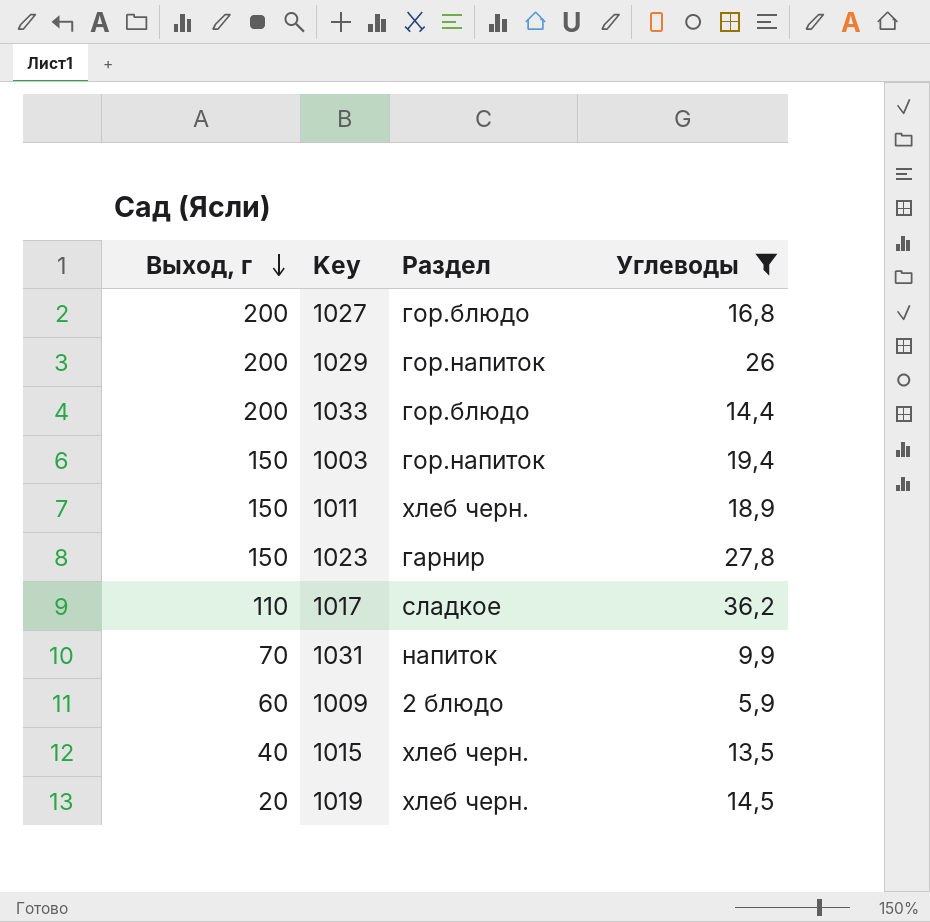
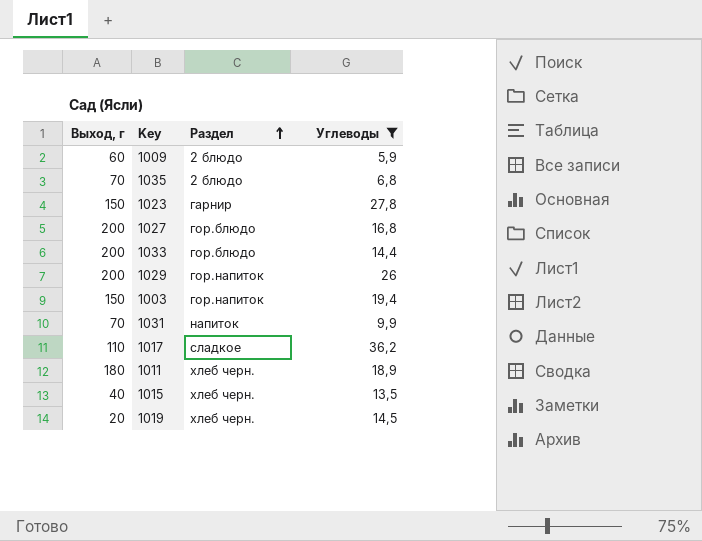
row order: Выход, г descending -> Раздел ascending
row 1035: none -> 70 | 2 блюдо | 6,8
1011 | Выход, г: 150 -> 180

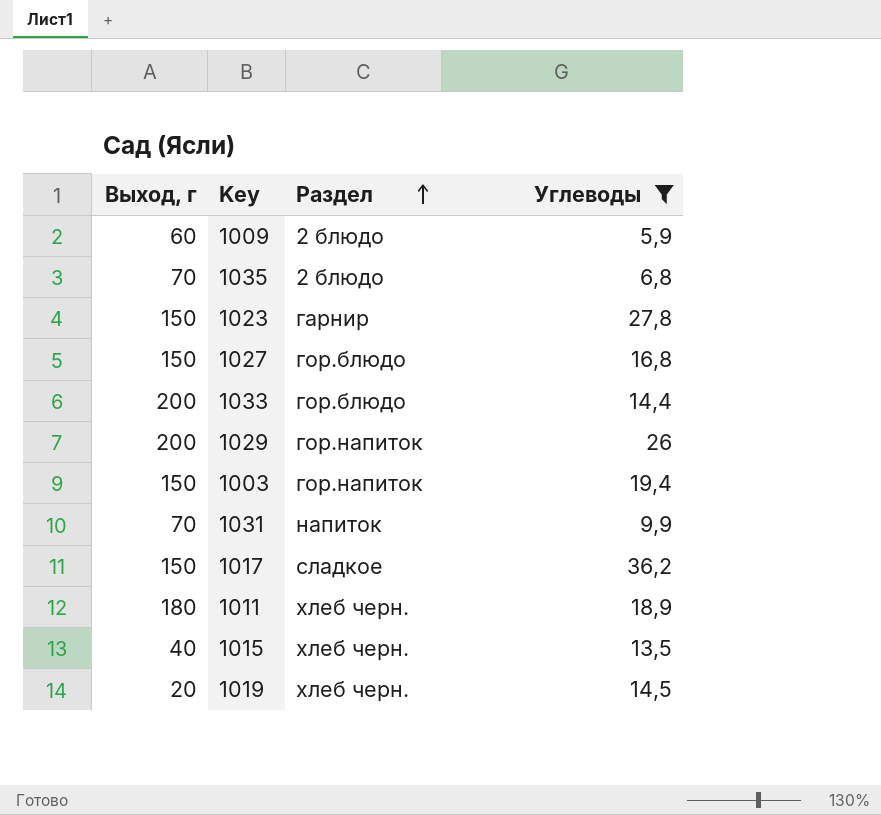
1027 | Выход, г: 200 -> 150
1017 | Выход, г: 110 -> 150

